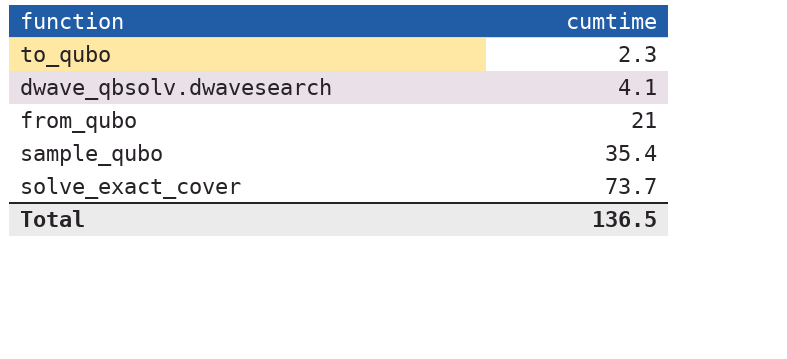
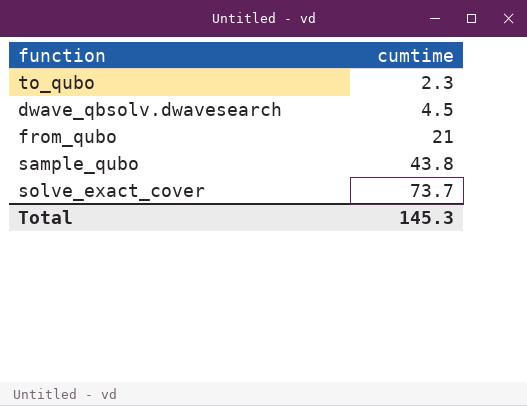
dwave_qbsolv.dwavesearch | cumtime: 4.1 -> 4.5
sample_qubo | cumtime: 35.4 -> 43.8
Total | cumtime: 136.5 -> 145.3

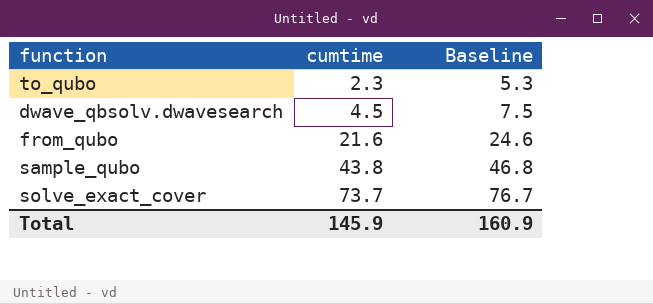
column Baseline | formula: none -> [cumtime] + 3
from_qubo | cumtime: 21 -> 21.6
Total | cumtime: 145.3 -> 145.9

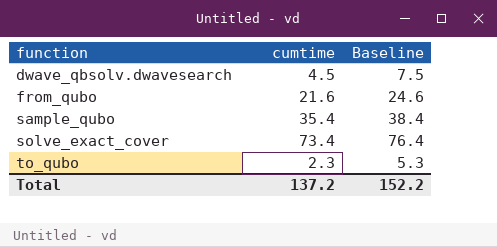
row order: cumtime ascending -> function ascending
sample_qubo | cumtime: 43.8 -> 35.4
sample_qubo | Baseline: 46.8 -> 38.4
solve_exact_cover | cumtime: 73.7 -> 73.4
solve_exact_cover | Baseline: 76.7 -> 76.4
Total | cumtime: 145.9 -> 137.2
Total | Baseline: 160.9 -> 152.2

